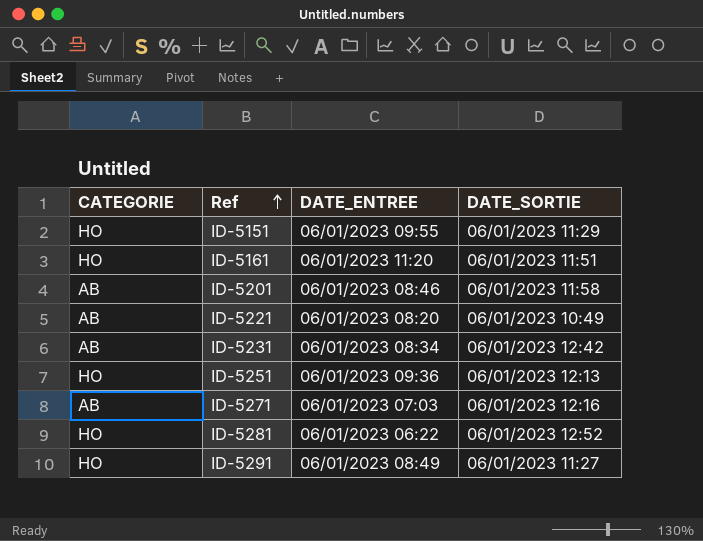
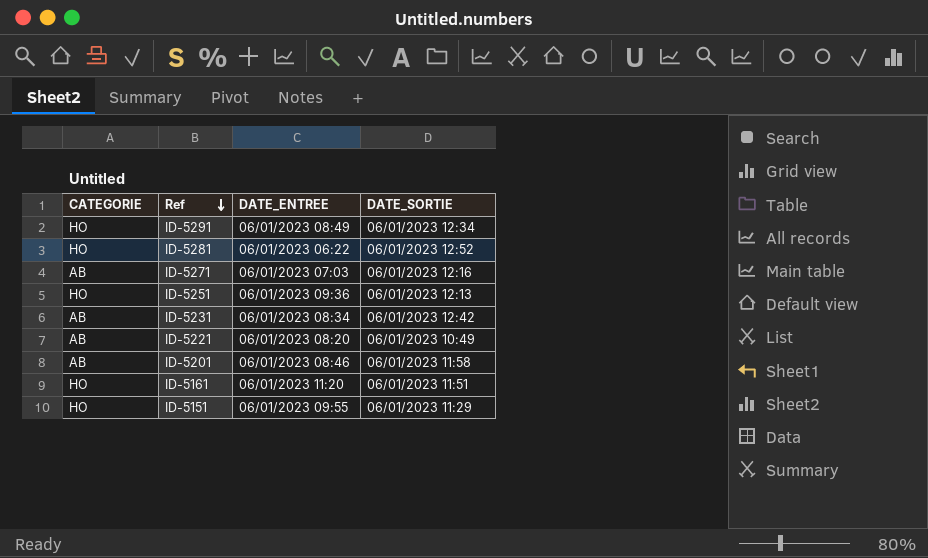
row order: Ref ascending -> Ref descending
ID-5291 | DATE_SORTIE: 06/01/2023 11:27 -> 06/01/2023 12:34

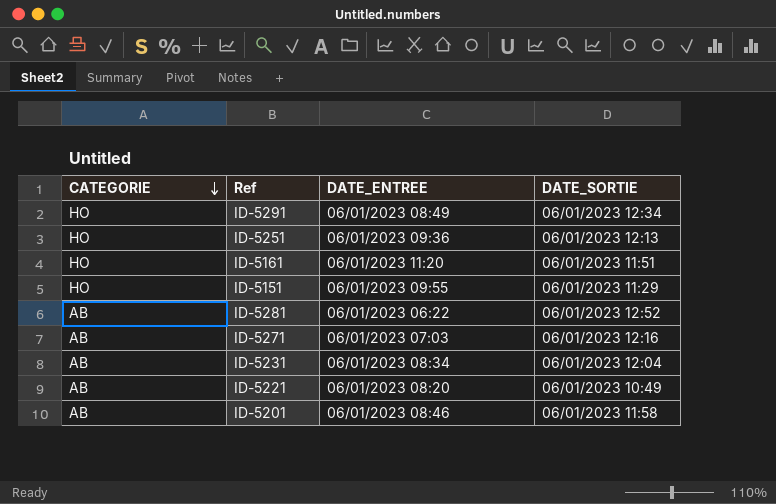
row order: Ref descending -> CATEGORIE descending
ID-5281 | CATEGORIE: HO -> AB
ID-5231 | DATE_SORTIE: 06/01/2023 12:42 -> 06/01/2023 12:04

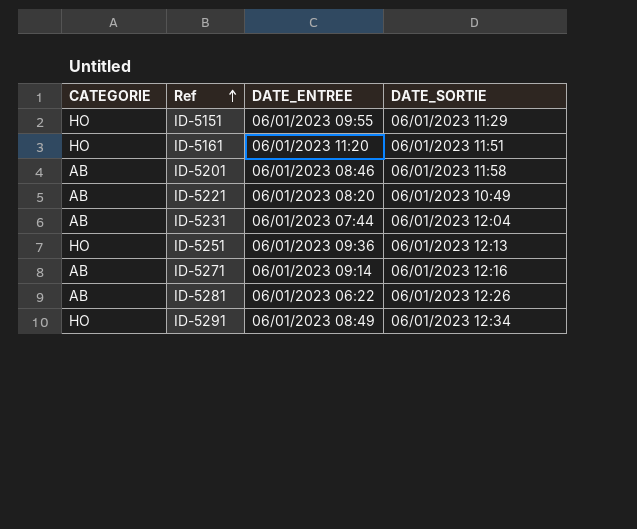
row order: CATEGORIE descending -> Ref ascending
ID-5231 | DATE_ENTREE: 06/01/2023 08:34 -> 06/01/2023 07:44
ID-5271 | DATE_ENTREE: 06/01/2023 07:03 -> 06/01/2023 09:14
ID-5281 | DATE_SORTIE: 06/01/2023 12:52 -> 06/01/2023 12:26

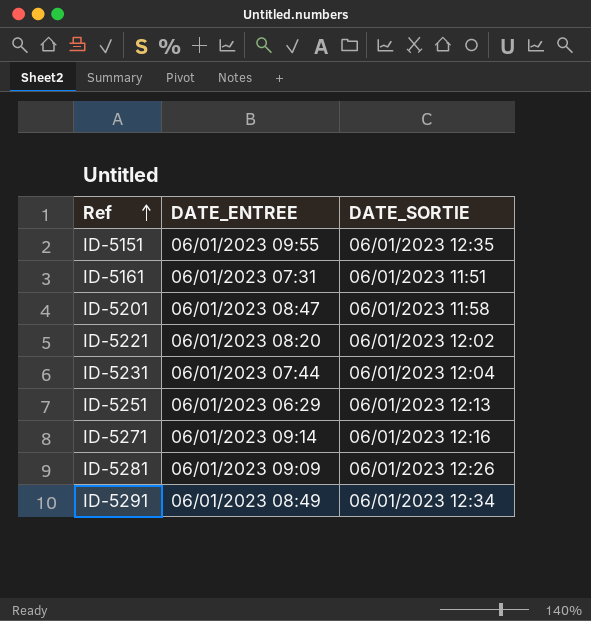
column CATEGORIE | position: 1 -> none
ID-5151 | DATE_SORTIE: 06/01/2023 11:29 -> 06/01/2023 12:35
ID-5161 | DATE_ENTREE: 06/01/2023 11:20 -> 06/01/2023 07:31
ID-5201 | DATE_ENTREE: 06/01/2023 08:46 -> 06/01/2023 08:47
ID-5221 | DATE_SORTIE: 06/01/2023 10:49 -> 06/01/2023 12:02
ID-5251 | DATE_ENTREE: 06/01/2023 09:36 -> 06/01/2023 06:29
ID-5281 | DATE_ENTREE: 06/01/2023 06:22 -> 06/01/2023 09:09

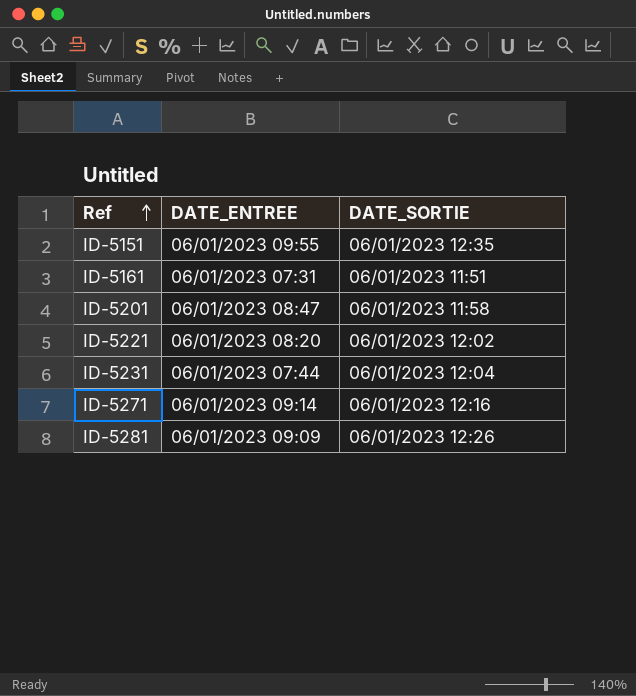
row ID-5251: 06/01/2023 06:29 | 06/01/2023 12:13 -> none
row ID-5291: 06/01/2023 08:49 | 06/01/2023 12:34 -> none

